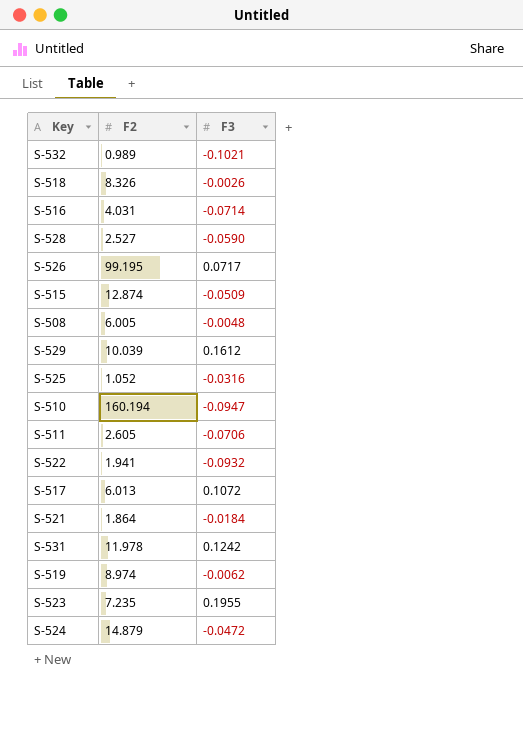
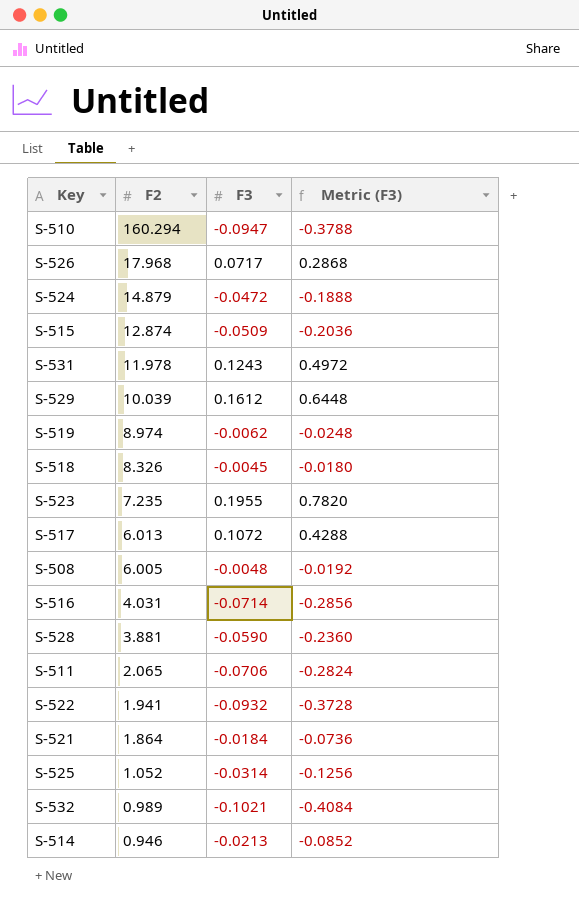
row order: none -> F2 descending
column Metric (F3) | formula: none -> [F3] * 4
S-510 | F2: 160.194 -> 160.294
S-526 | F2: 99.195 -> 17.968
S-531 | F3: 0.1242 -> 0.1243
S-518 | F3: -0.0026 -> -0.0045
S-528 | F2: 2.527 -> 3.881
S-511 | F2: 2.605 -> 2.065
S-525 | F3: -0.0316 -> -0.0314
row S-514: none -> 0.946 | -0.0213 | -0.0852

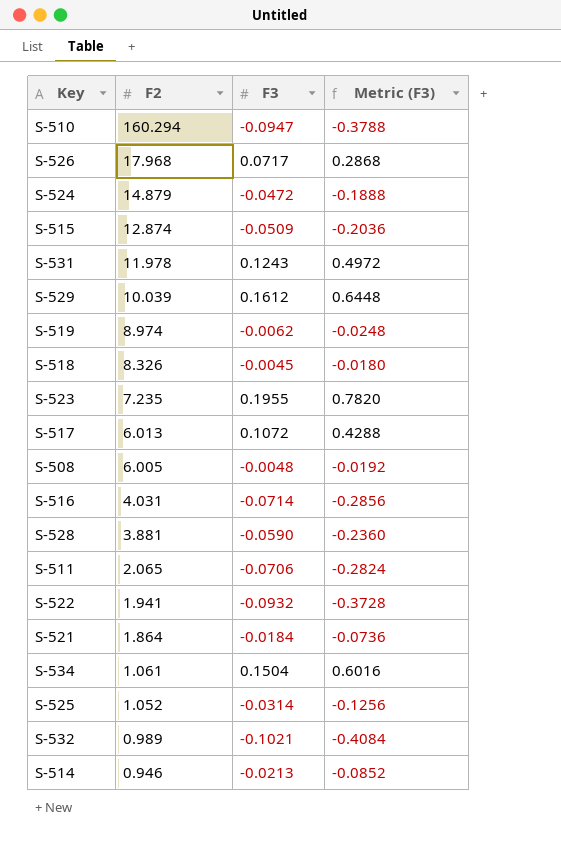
row S-534: none -> 1.061 | 0.1504 | 0.6016

